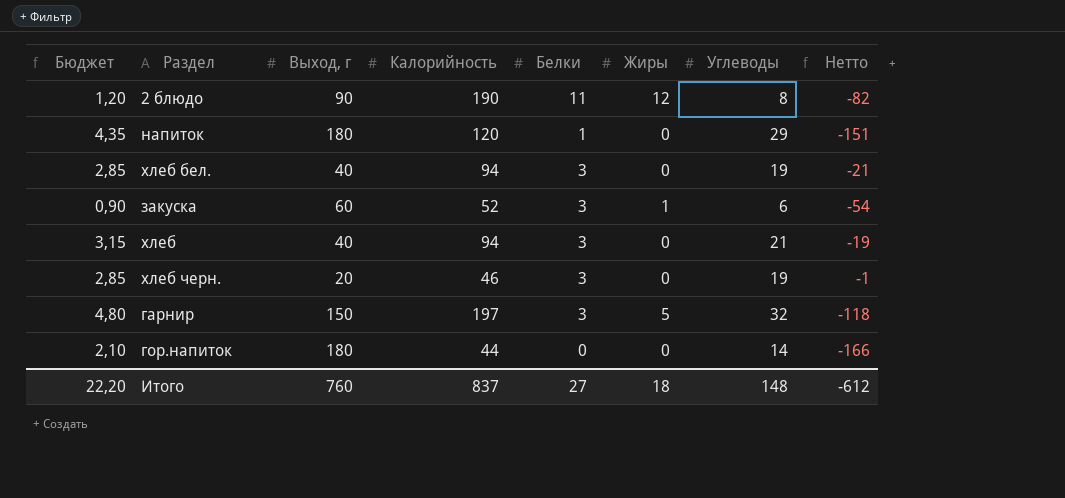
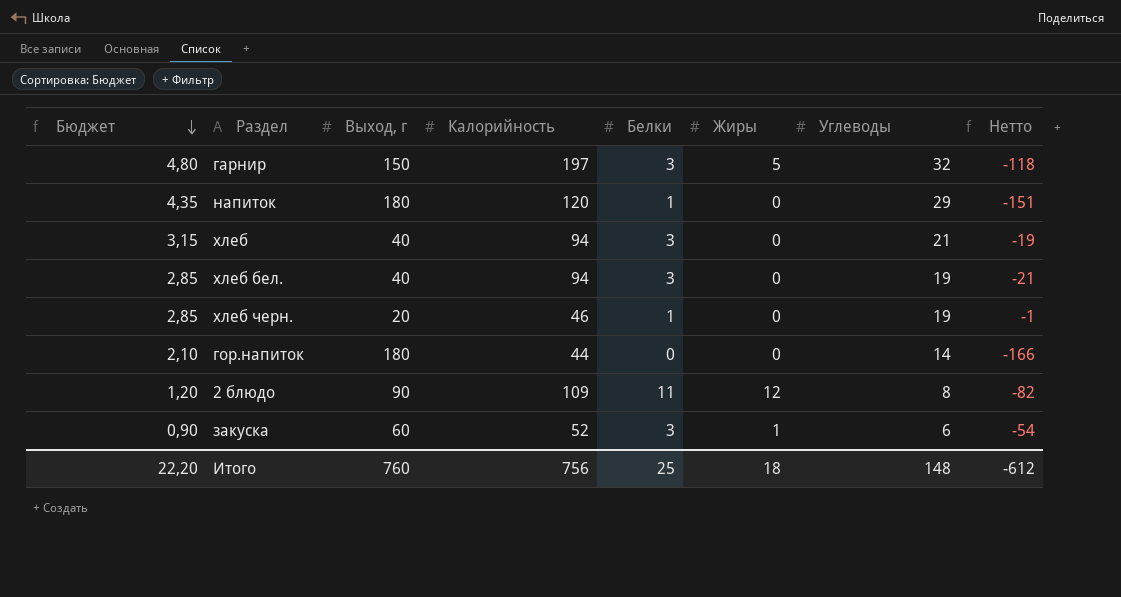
row order: none -> Бюджет descending
хлеб черн. | Белки: 3 -> 1
2 блюдо | Калорийность: 190 -> 109
Итого | Калорийность: 837 -> 756
Итого | Белки: 27 -> 25

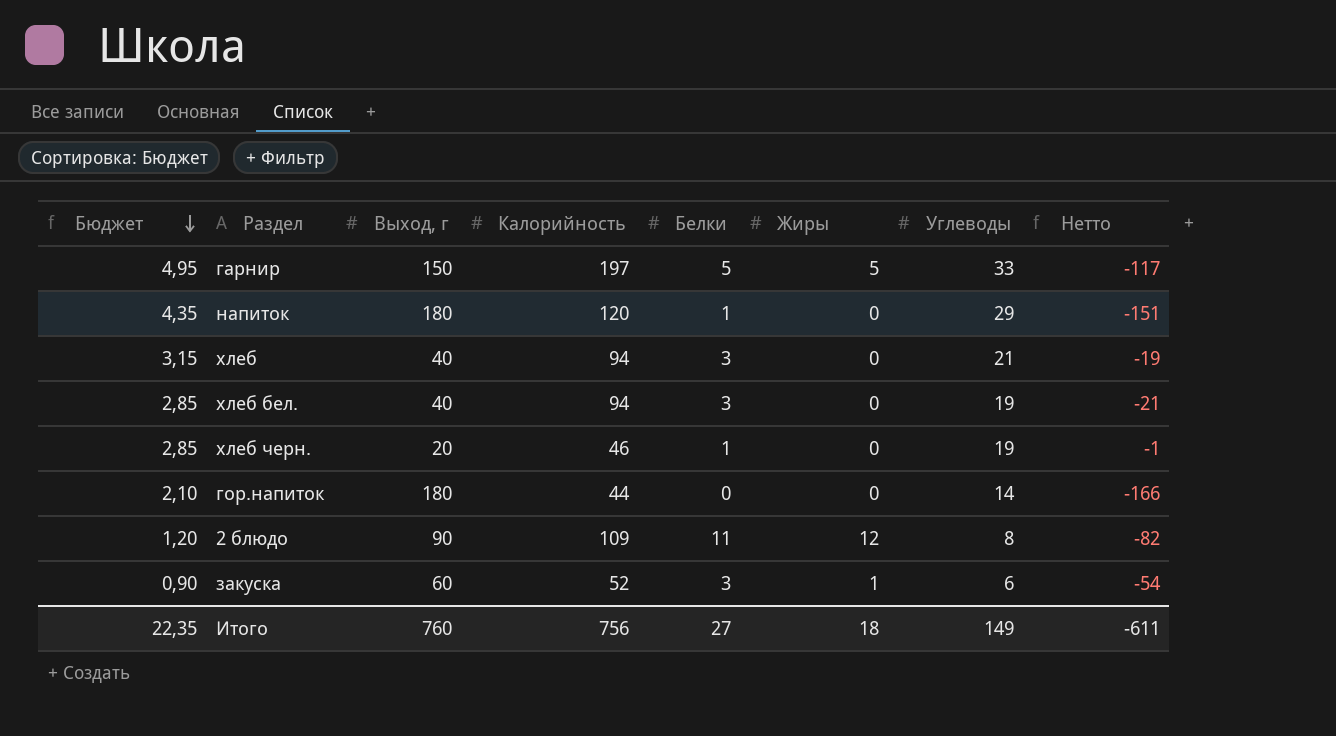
гарнир | Бюджет: 4,80 -> 4,95
гарнир | Белки: 3 -> 5
гарнир | Углеводы: 32 -> 33
гарнир | Нетто: -118 -> -117
Итого | Бюджет: 22,20 -> 22,35
Итого | Белки: 25 -> 27
Итого | Углеводы: 148 -> 149
Итого | Нетто: -612 -> -611

